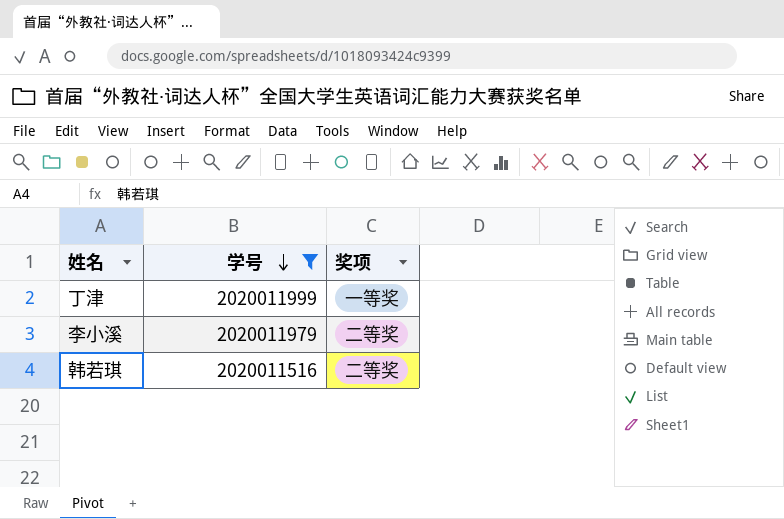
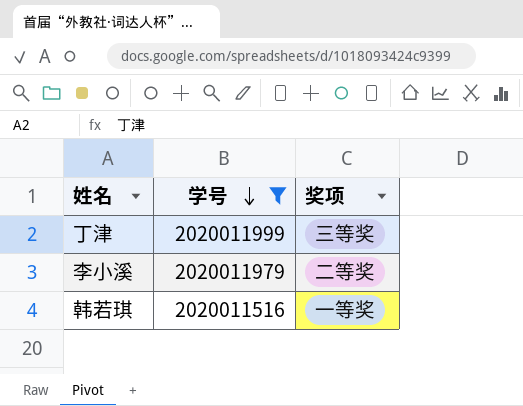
丁津 | 奖项: 一等奖 -> 三等奖
韩若琪 | 奖项: 二等奖 -> 一等奖

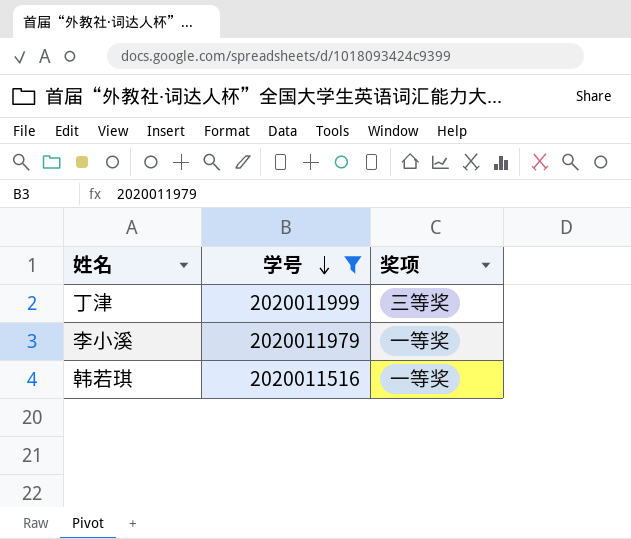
李小溪 | 奖项: 二等奖 -> 一等奖

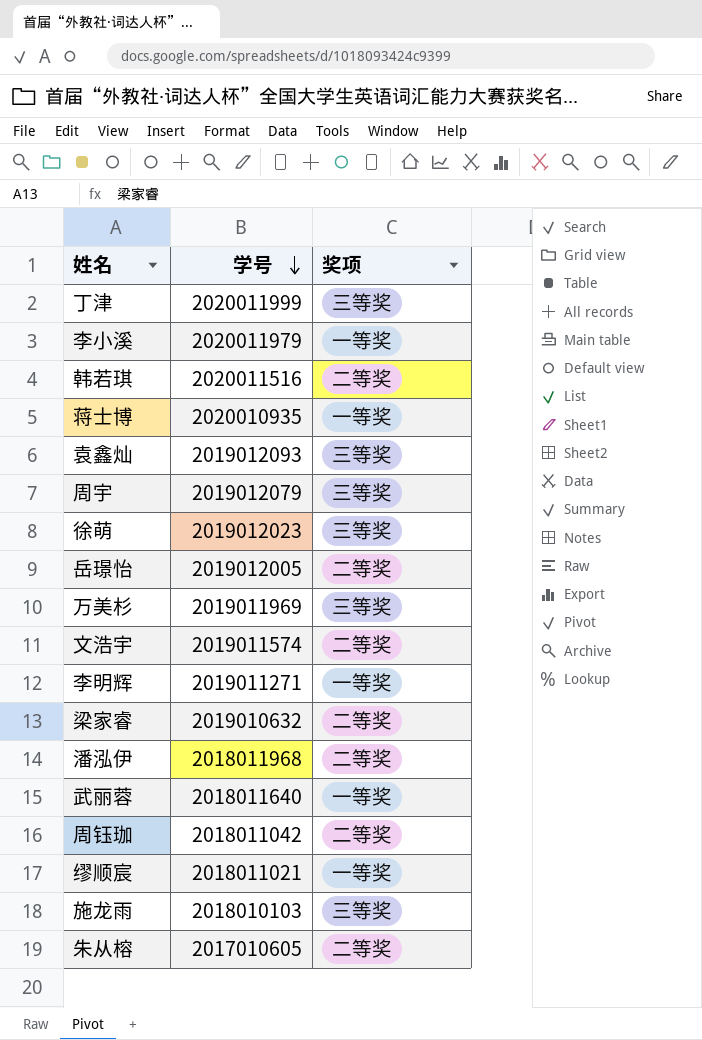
filter: 学号 >= 2020011516 -> none
韩若琪 | 奖项: 一等奖 -> 二等奖

